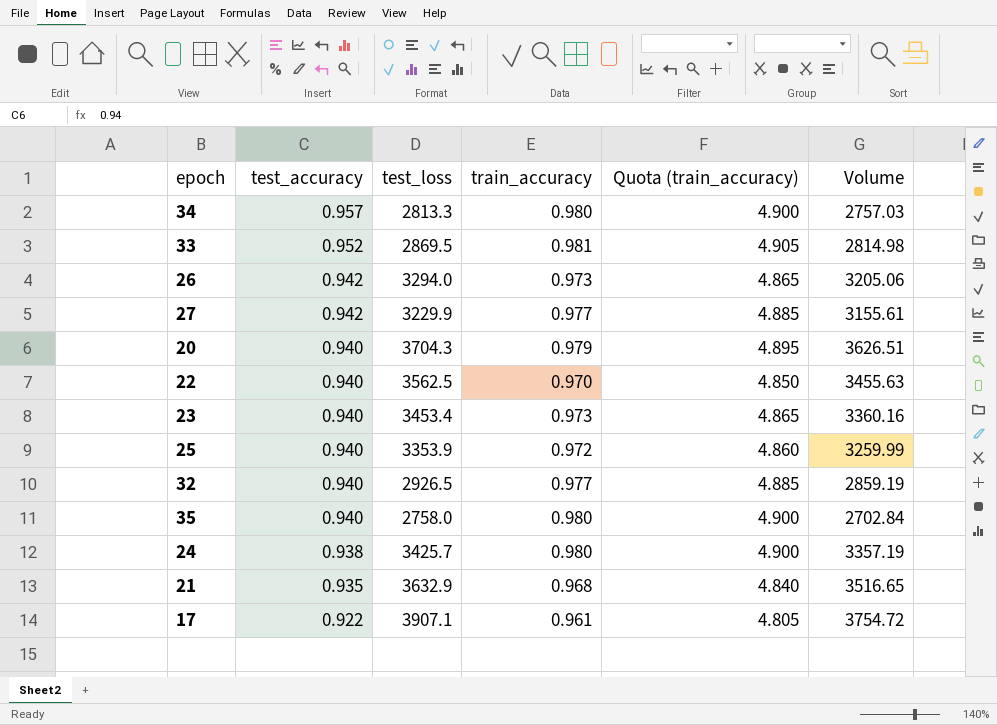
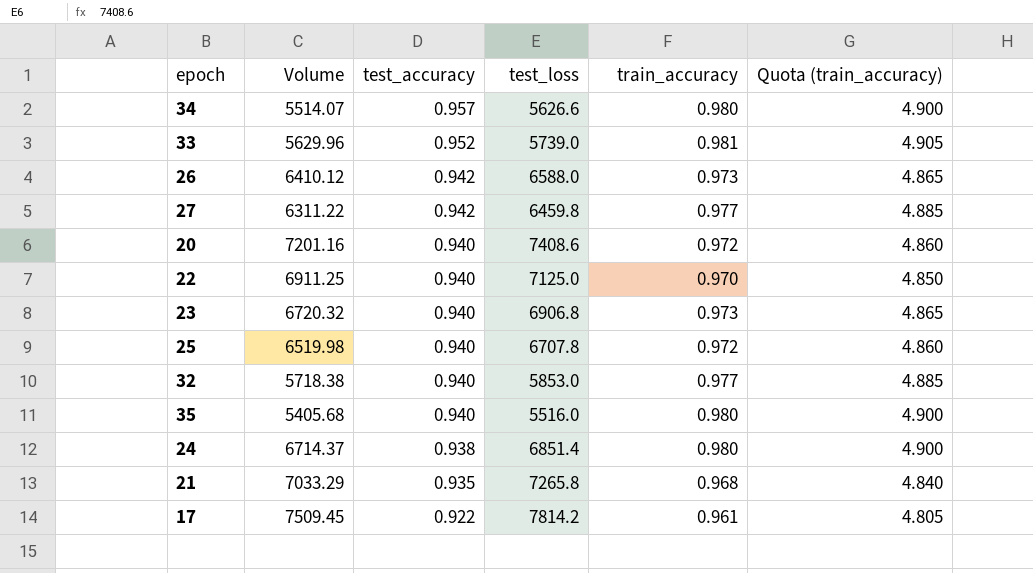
column Volume | position: 6 -> 2
34 | Volume: 2757.03 -> 5514.07
34 | test_loss: 2813.3 -> 5626.6
33 | Volume: 2814.98 -> 5629.96
33 | test_loss: 2869.5 -> 5739.0
26 | Volume: 3205.06 -> 6410.12
26 | test_loss: 3294.0 -> 6588.0
27 | Volume: 3155.61 -> 6311.22
27 | test_loss: 3229.9 -> 6459.8
20 | Volume: 3626.51 -> 7201.16
20 | test_loss: 3704.3 -> 7408.6
20 | train_accuracy: 0.979 -> 0.972
20 | Quota (train_accuracy): 4.895 -> 4.860
22 | Volume: 3455.63 -> 6911.25
22 | test_loss: 3562.5 -> 7125.0
23 | Volume: 3360.16 -> 6720.32
23 | test_loss: 3453.4 -> 6906.8
25 | Volume: 3259.99 -> 6519.98
25 | test_loss: 3353.9 -> 6707.8
32 | Volume: 2859.19 -> 5718.38
32 | test_loss: 2926.5 -> 5853.0
35 | Volume: 2702.84 -> 5405.68
35 | test_loss: 2758.0 -> 5516.0
24 | Volume: 3357.19 -> 6714.37
24 | test_loss: 3425.7 -> 6851.4
21 | Volume: 3516.65 -> 7033.29
21 | test_loss: 3632.9 -> 7265.8
17 | Volume: 3754.72 -> 7509.45
17 | test_loss: 3907.1 -> 7814.2

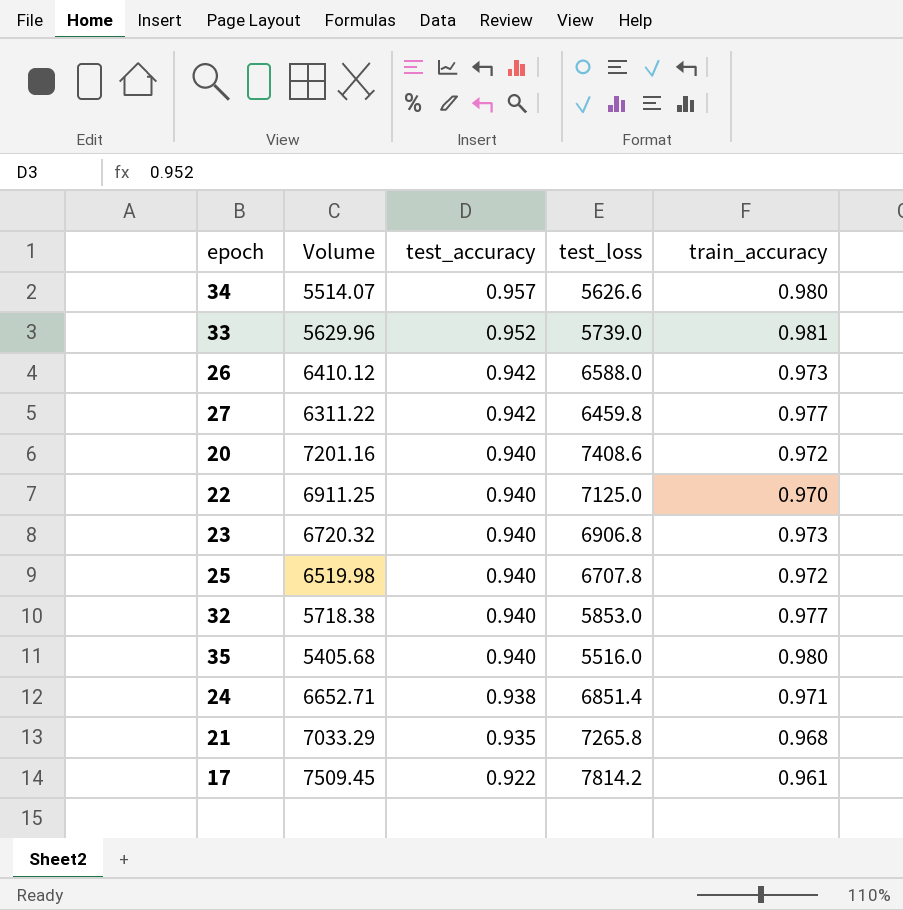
column Quota (train_accuracy) | formula: [train_accuracy] * 5 -> none
24 | Volume: 6714.37 -> 6652.71
24 | train_accuracy: 0.980 -> 0.971

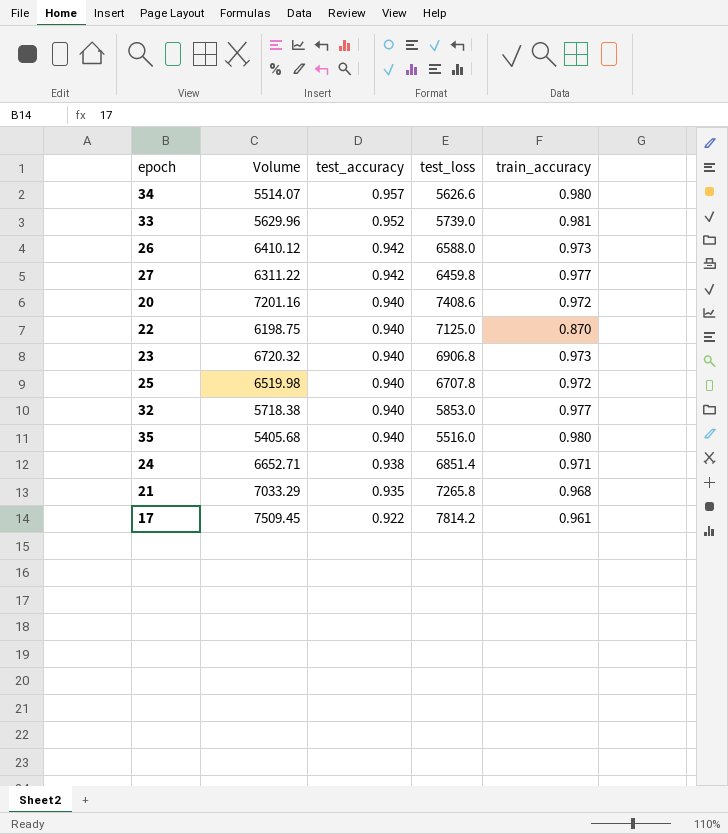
22 | Volume: 6911.25 -> 6198.75
22 | train_accuracy: 0.970 -> 0.870

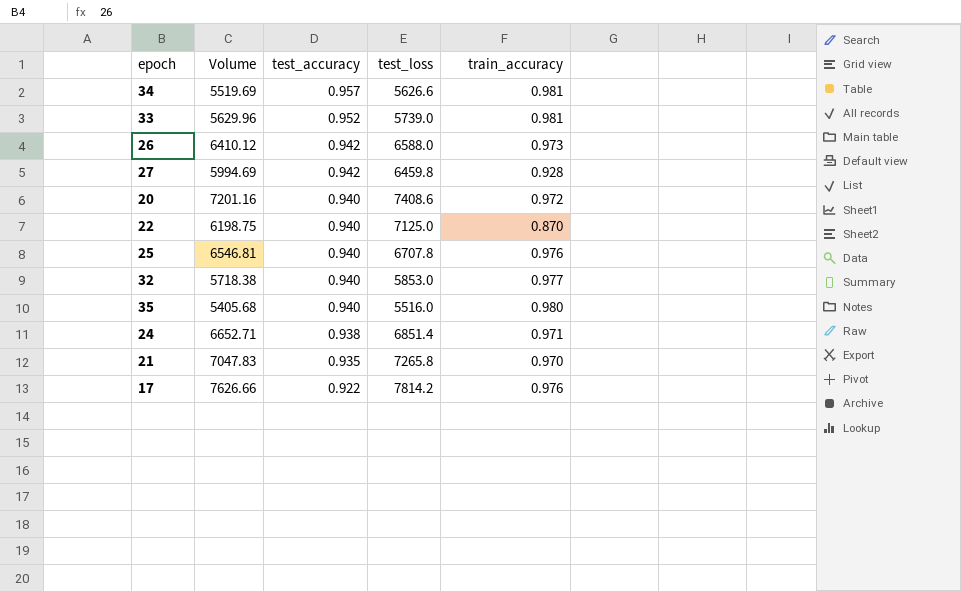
row 23: 6720.32 | 0.940 | 6906.8 | 0.973 -> none
34 | Volume: 5514.07 -> 5519.69
34 | train_accuracy: 0.980 -> 0.981
27 | Volume: 6311.22 -> 5994.69
27 | train_accuracy: 0.977 -> 0.928
25 | Volume: 6519.98 -> 6546.81
25 | train_accuracy: 0.972 -> 0.976
21 | Volume: 7033.29 -> 7047.83
21 | train_accuracy: 0.968 -> 0.970
17 | Volume: 7509.45 -> 7626.66
17 | train_accuracy: 0.961 -> 0.976

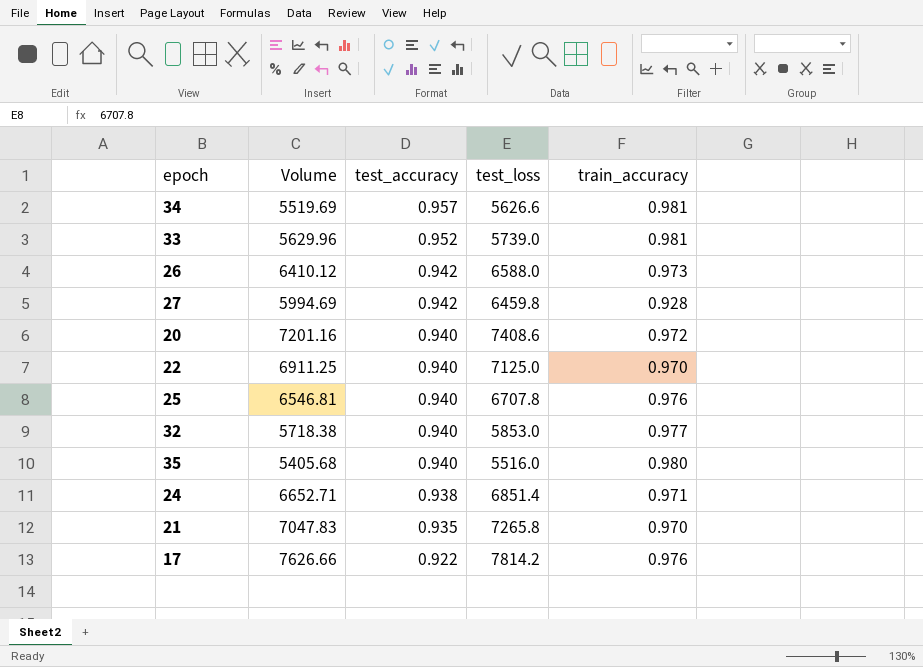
22 | Volume: 6198.75 -> 6911.25
22 | train_accuracy: 0.870 -> 0.970

